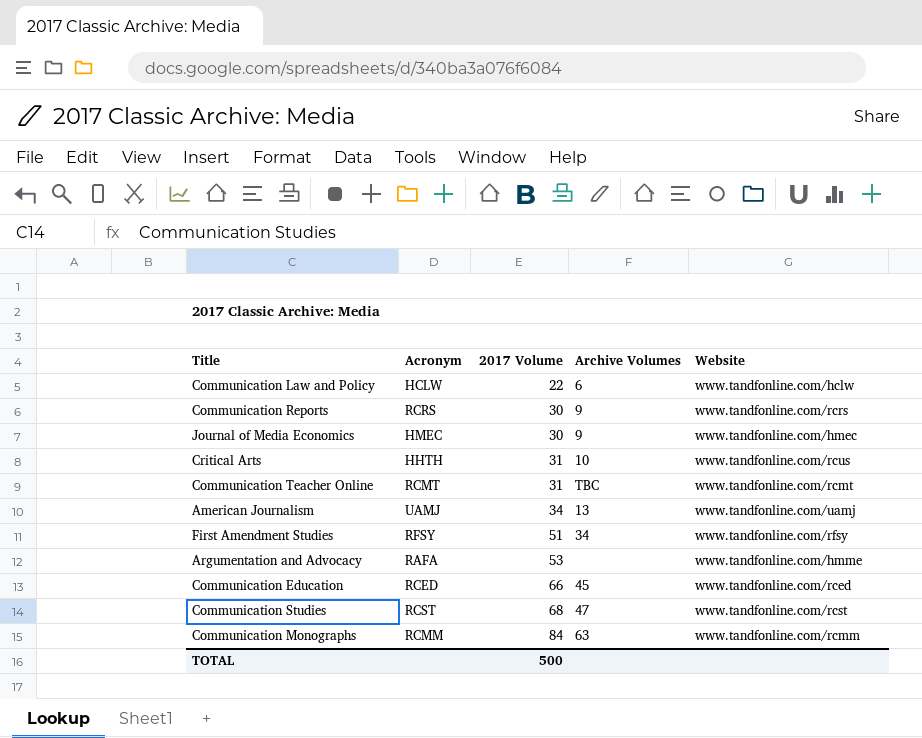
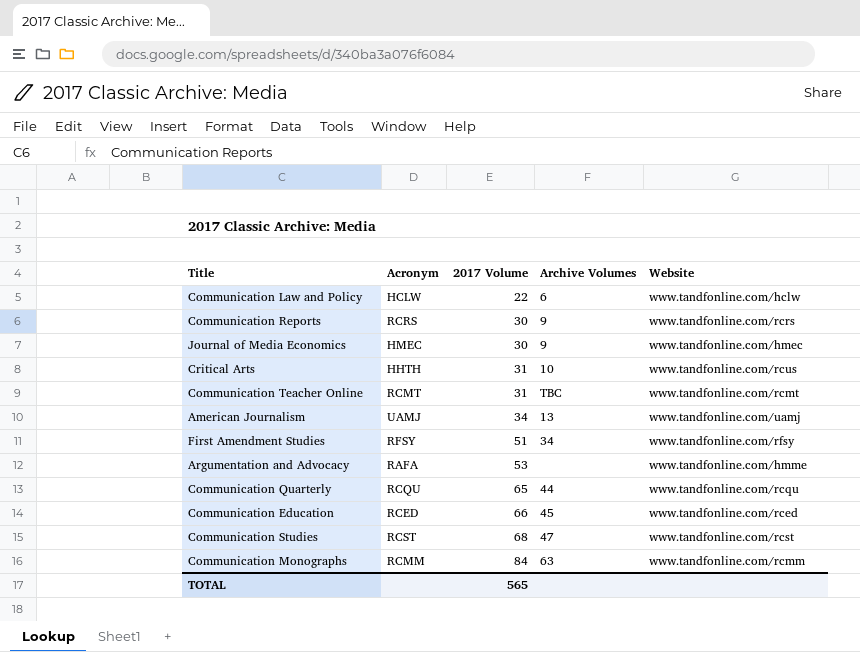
row Communication Quarterly: none -> RCQU | 65 | 44 | www.tandfonline.com/rcqu
TOTAL | 2017 Volume: 500 -> 565

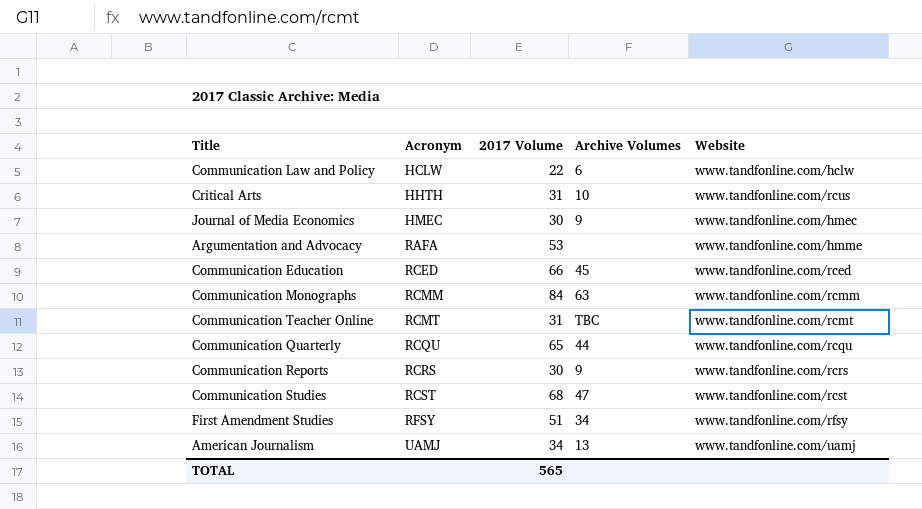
row order: 2017 Volume ascending -> Acronym ascending

